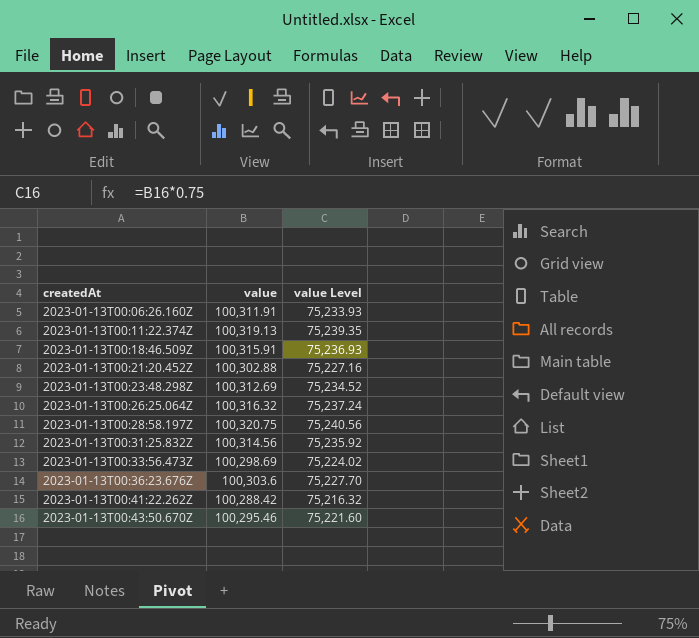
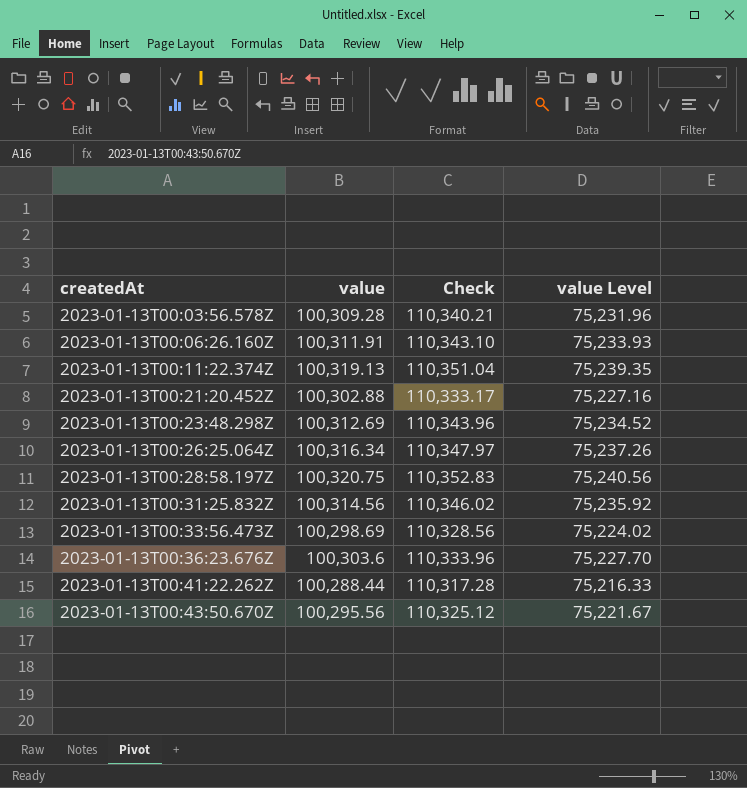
column Check | formula: none -> [value] * 1.1
row 2023-01-13T00:18:46.509Z: 100,315.91 | 75,236.93 -> none
row 2023-01-13T00:03:56.578Z: none -> 100,309.28 | 110,340.21 | 75,231.96
2023-01-13T00:26:25.064Z | value: 100,316.32 -> 100,316.34
2023-01-13T00:26:25.064Z | value Level: 75,237.24 -> 75,237.26
2023-01-13T00:41:22.262Z | value: 100,288.42 -> 100,288.44
2023-01-13T00:41:22.262Z | value Level: 75,216.32 -> 75,216.33
2023-01-13T00:43:50.670Z | value: 100,295.46 -> 100,295.56
2023-01-13T00:43:50.670Z | value Level: 75,221.60 -> 75,221.67

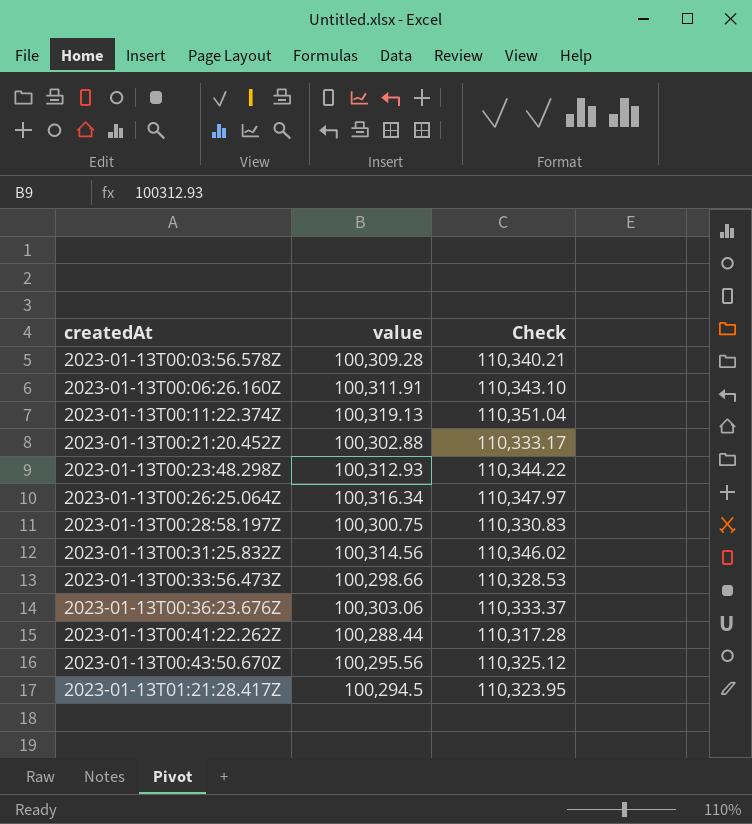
column value Level | formula: [value] * 0.75 -> none
2023-01-13T00:23:48.298Z | value: 100,312.69 -> 100,312.93
2023-01-13T00:23:48.298Z | Check: 110,343.96 -> 110,344.22
2023-01-13T00:28:58.197Z | value: 100,320.75 -> 100,300.75
2023-01-13T00:28:58.197Z | Check: 110,352.83 -> 110,330.83
2023-01-13T00:33:56.473Z | value: 100,298.69 -> 100,298.66
2023-01-13T00:33:56.473Z | Check: 110,328.56 -> 110,328.53
2023-01-13T00:36:23.676Z | value: 100,303.6 -> 100,303.06
2023-01-13T00:36:23.676Z | Check: 110,333.96 -> 110,333.37
row 2023-01-13T01:21:28.417Z: none -> 100,294.5 | 110,323.95

